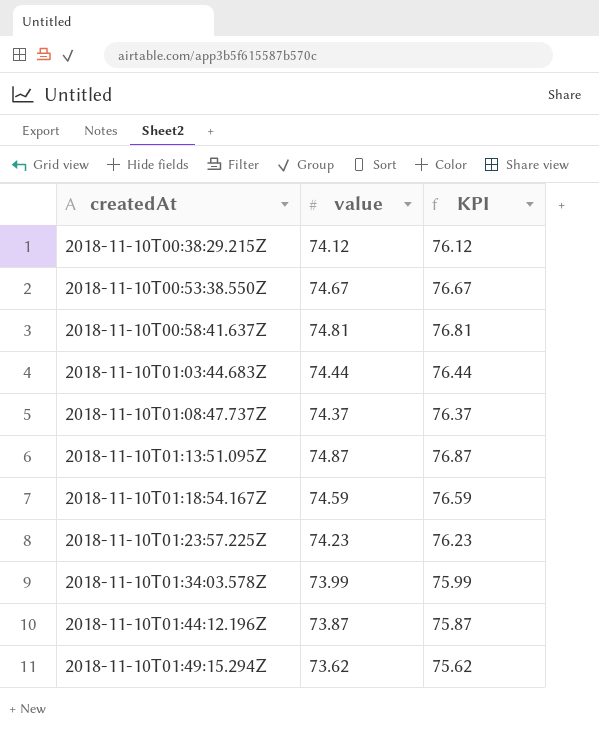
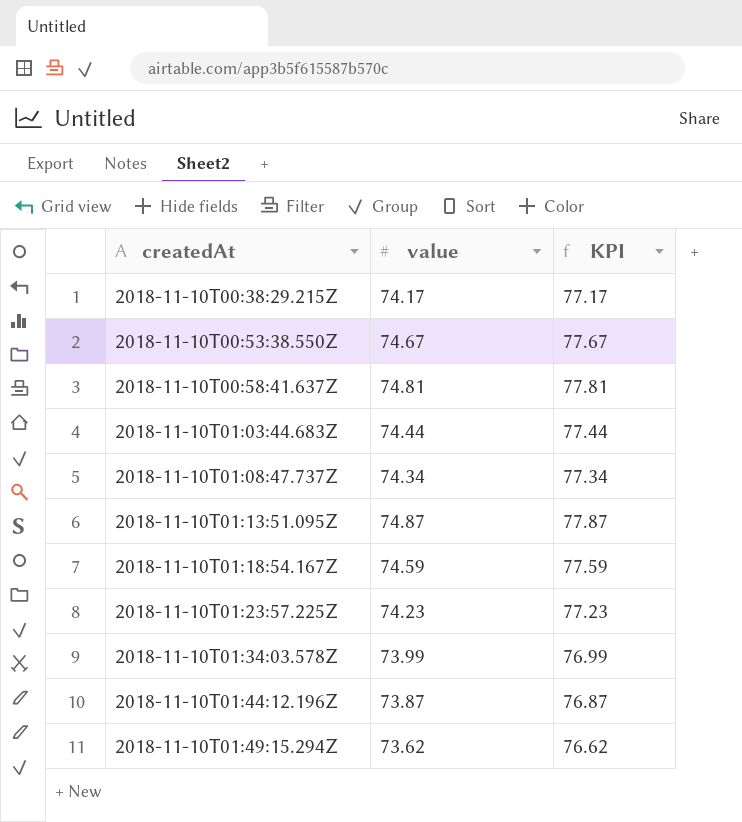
column KPI | formula: [value] + 2 -> [value] + 3
2018-11-10T00:38:29.215Z | value: 74.12 -> 74.17
2018-11-10T01:08:47.737Z | value: 74.37 -> 74.34

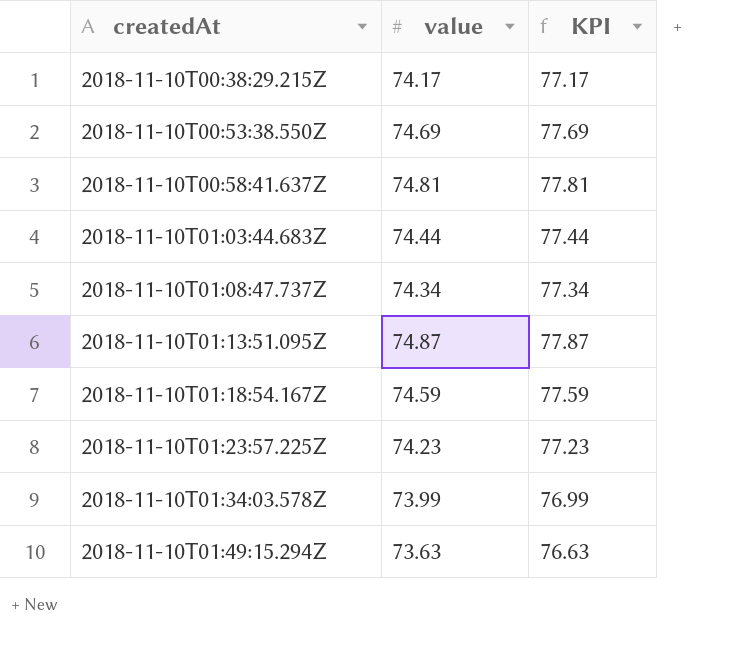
row 2018-11-10T01:44:12.196Z: 73.87 | 76.87 -> none
2018-11-10T00:53:38.550Z | value: 74.67 -> 74.69
2018-11-10T00:53:38.550Z | KPI: 77.67 -> 77.69
2018-11-10T01:49:15.294Z | value: 73.62 -> 73.63
2018-11-10T01:49:15.294Z | KPI: 76.62 -> 76.63

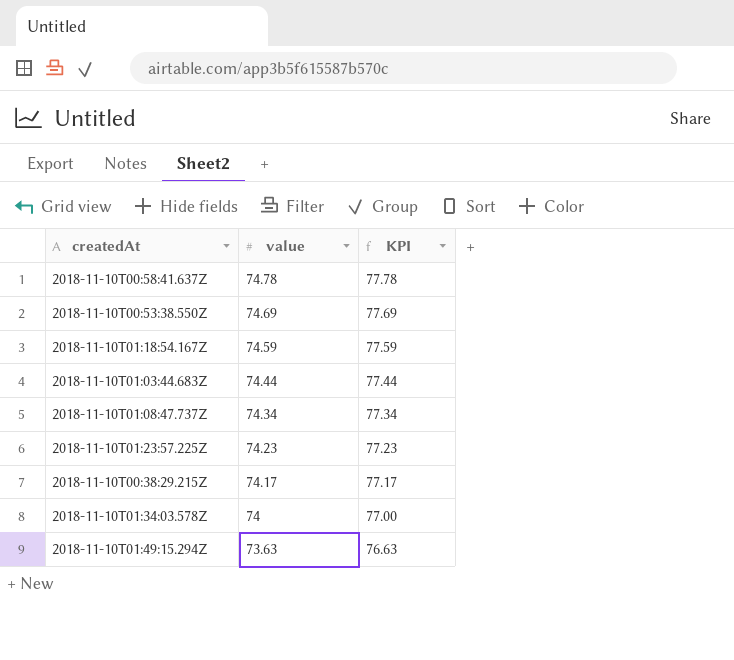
row order: createdAt ascending -> value descending
row 2018-11-10T01:13:51.095Z: 74.87 | 77.87 -> none
2018-11-10T00:58:41.637Z | value: 74.81 -> 74.78
2018-11-10T00:58:41.637Z | KPI: 77.81 -> 77.78
2018-11-10T01:34:03.578Z | value: 73.99 -> 74
2018-11-10T01:34:03.578Z | KPI: 76.99 -> 77.00

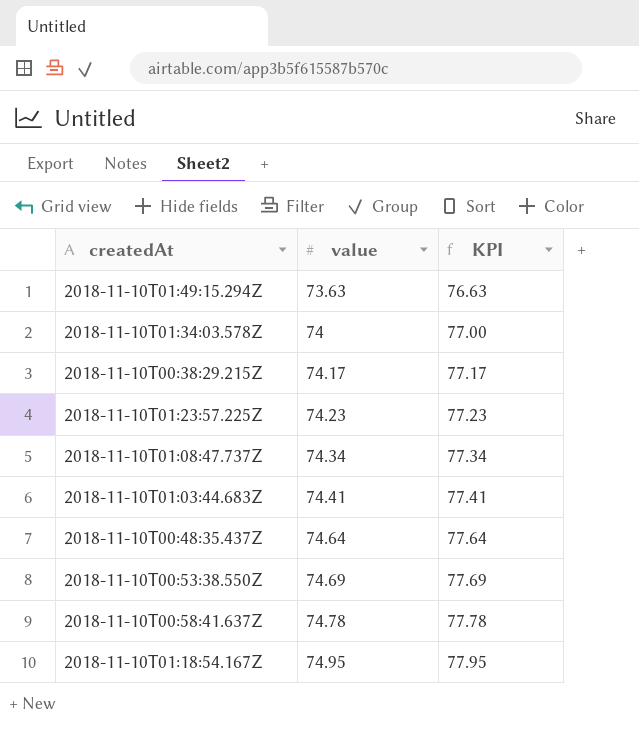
row order: value descending -> value ascending
2018-11-10T01:03:44.683Z | value: 74.44 -> 74.41
2018-11-10T01:03:44.683Z | KPI: 77.44 -> 77.41
row 2018-11-10T00:48:35.437Z: none -> 74.64 | 77.64
2018-11-10T01:18:54.167Z | value: 74.59 -> 74.95
2018-11-10T01:18:54.167Z | KPI: 77.59 -> 77.95

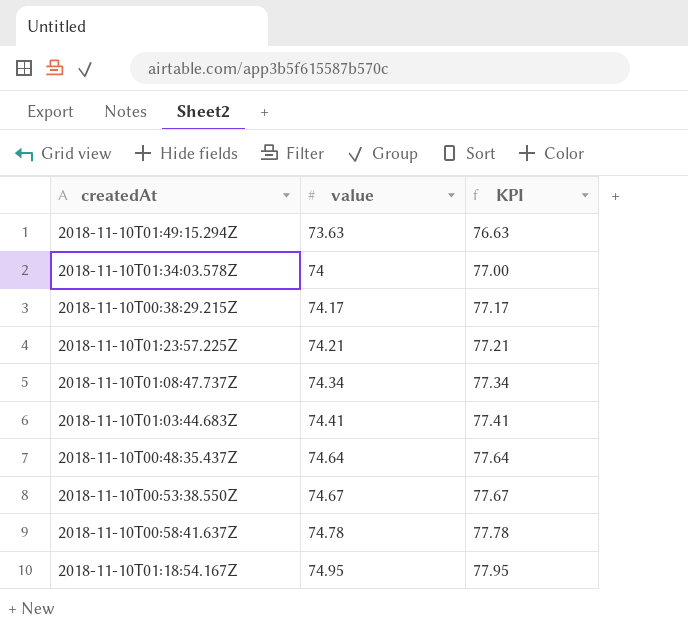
2018-11-10T01:23:57.225Z | value: 74.23 -> 74.21
2018-11-10T01:23:57.225Z | KPI: 77.23 -> 77.21
2018-11-10T00:53:38.550Z | value: 74.69 -> 74.67
2018-11-10T00:53:38.550Z | KPI: 77.69 -> 77.67

